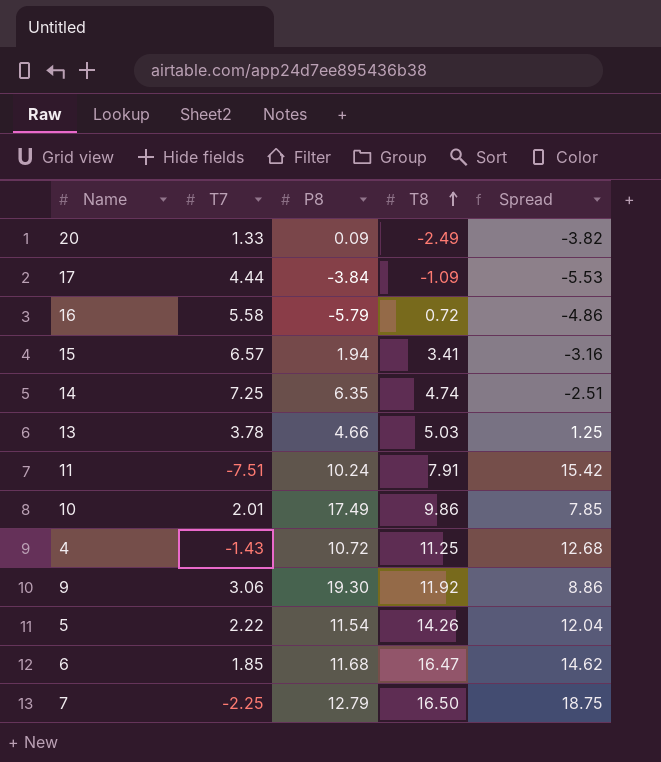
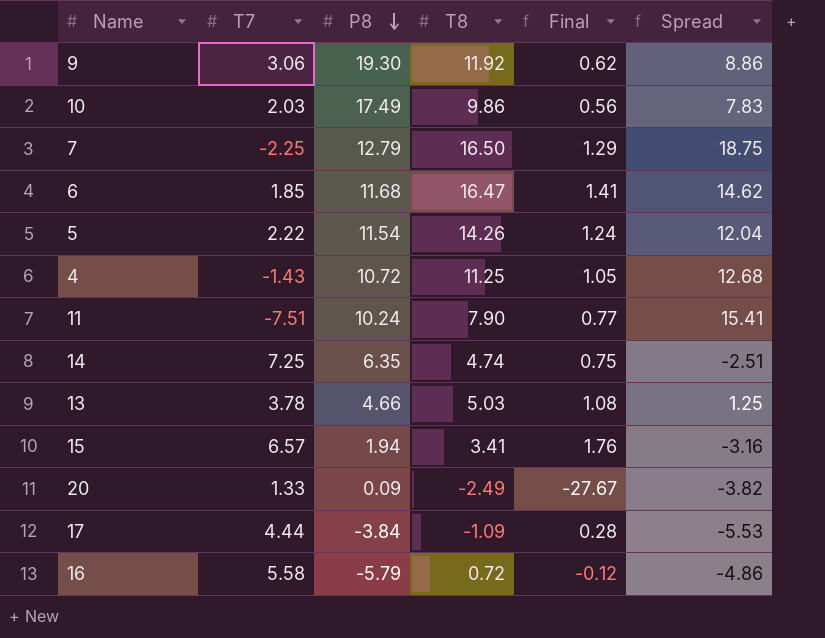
row order: T8 ascending -> P8 descending
column Final | formula: none -> [T8] / [P8]
10 | T7: 2.01 -> 2.03
10 | Spread: 7.85 -> 7.83
11 | T8: 7.91 -> 7.90
11 | Spread: 15.42 -> 15.41

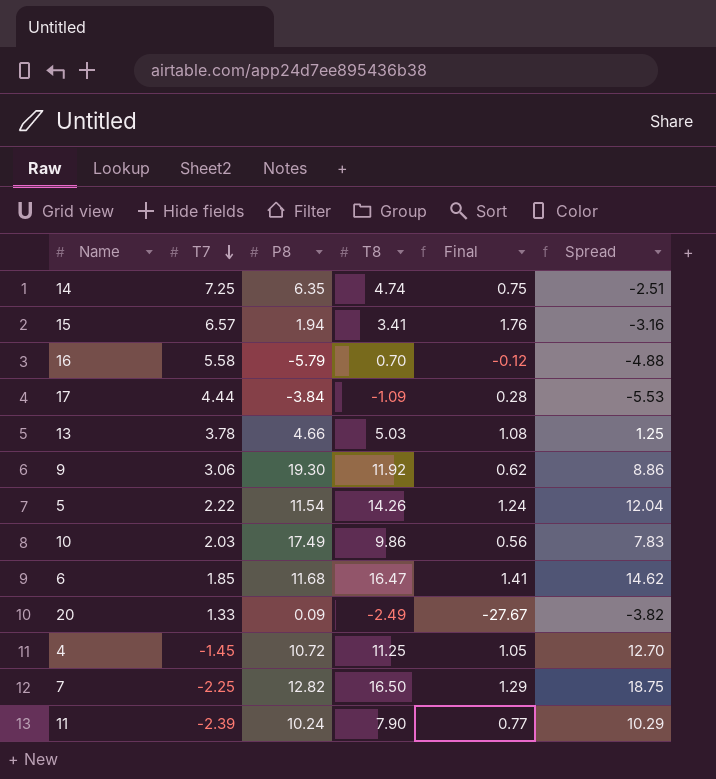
row order: P8 descending -> T7 descending
16 | T8: 0.72 -> 0.70
16 | Spread: -4.86 -> -4.88
4 | T7: -1.43 -> -1.45
4 | Spread: 12.68 -> 12.70
7 | P8: 12.79 -> 12.82
11 | T7: -7.51 -> -2.39
11 | Spread: 15.41 -> 10.29

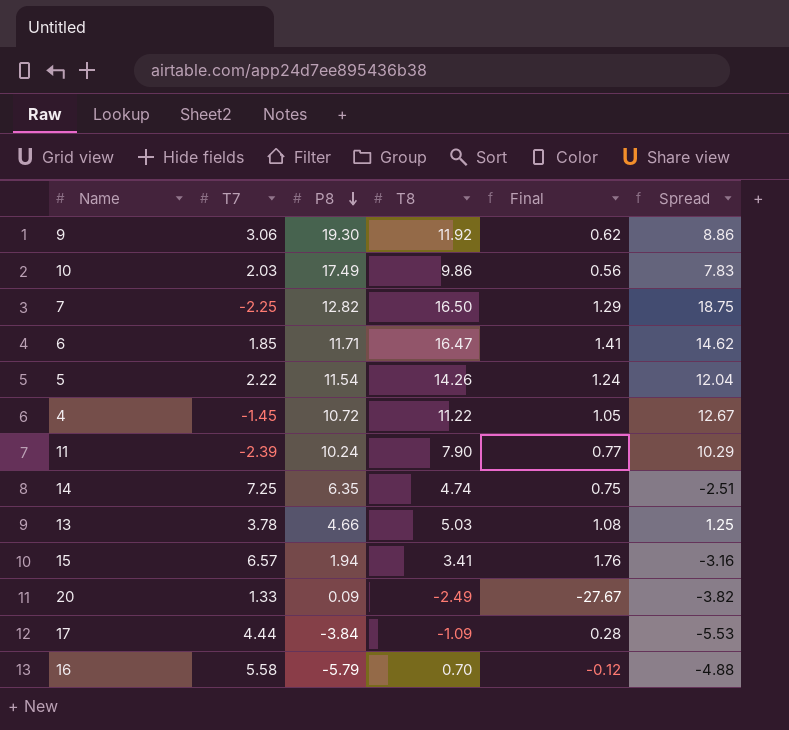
row order: T7 descending -> P8 descending
6 | P8: 11.68 -> 11.71
4 | T8: 11.25 -> 11.22
4 | Spread: 12.70 -> 12.67

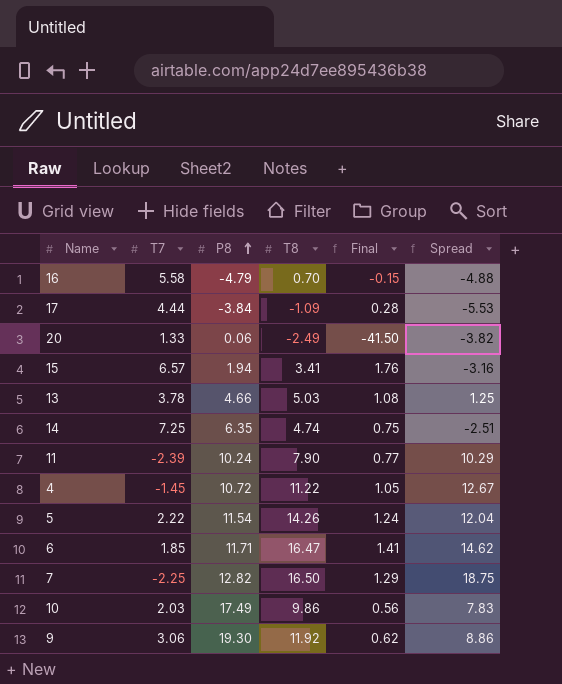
row order: P8 descending -> P8 ascending
16 | P8: -5.79 -> -4.79
16 | Final: -0.12 -> -0.15
20 | P8: 0.09 -> 0.06
20 | Final: -27.67 -> -41.50

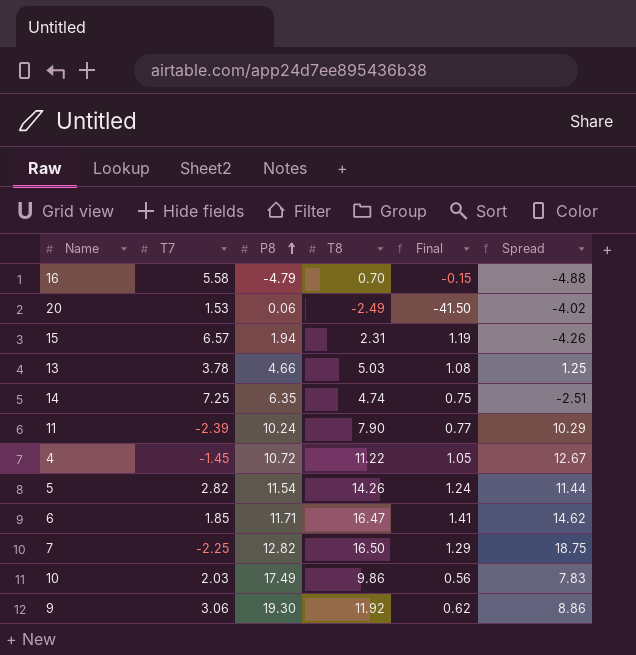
row 17: 4.44 | -3.84 | -1.09 | 0.28 | -5.53 -> none
20 | T7: 1.33 -> 1.53
20 | Spread: -3.82 -> -4.02
15 | T8: 3.41 -> 2.31
15 | Final: 1.76 -> 1.19
15 | Spread: -3.16 -> -4.26
5 | T7: 2.22 -> 2.82
5 | Spread: 12.04 -> 11.44

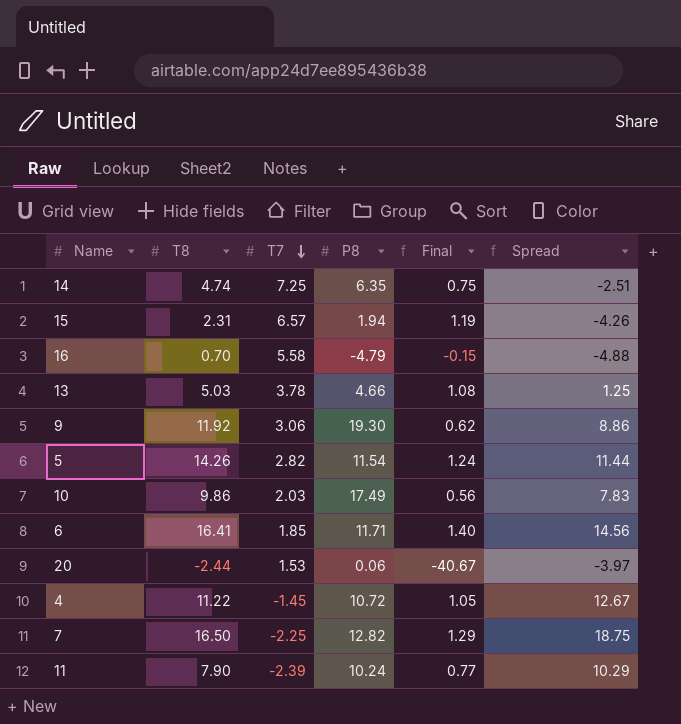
row order: P8 ascending -> T7 descending
column T8 | position: 4 -> 2
6 | T8: 16.47 -> 16.41
6 | Final: 1.41 -> 1.40
6 | Spread: 14.62 -> 14.56
20 | T8: -2.49 -> -2.44
20 | Final: -41.50 -> -40.67
20 | Spread: -4.02 -> -3.97

